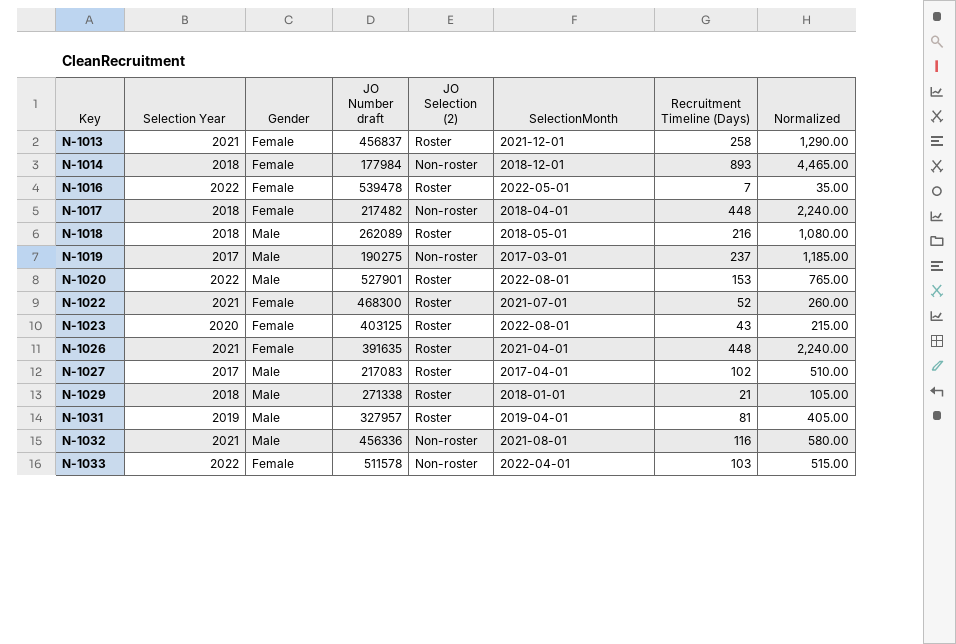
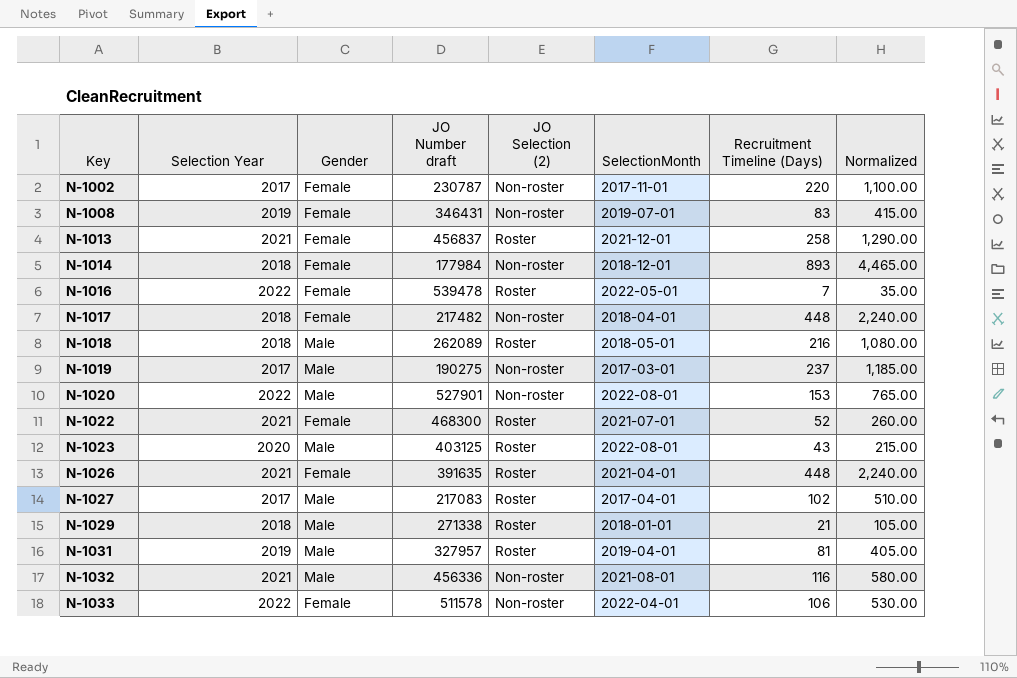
row N-1002: none -> 2017 | Female | 230787 | Non-roster | 2017-11-01 | 220 | 1,100.00
row N-1008: none -> 2019 | Female | 346431 | Non-roster | 2019-07-01 | 83 | 415.00
N-1020 | JO Selection (2): Roster -> Non-roster
N-1023 | Gender: Female -> Male
N-1033 | Recruitment Timeline (Days): 103 -> 106
N-1033 | Normalized: 515.00 -> 530.00

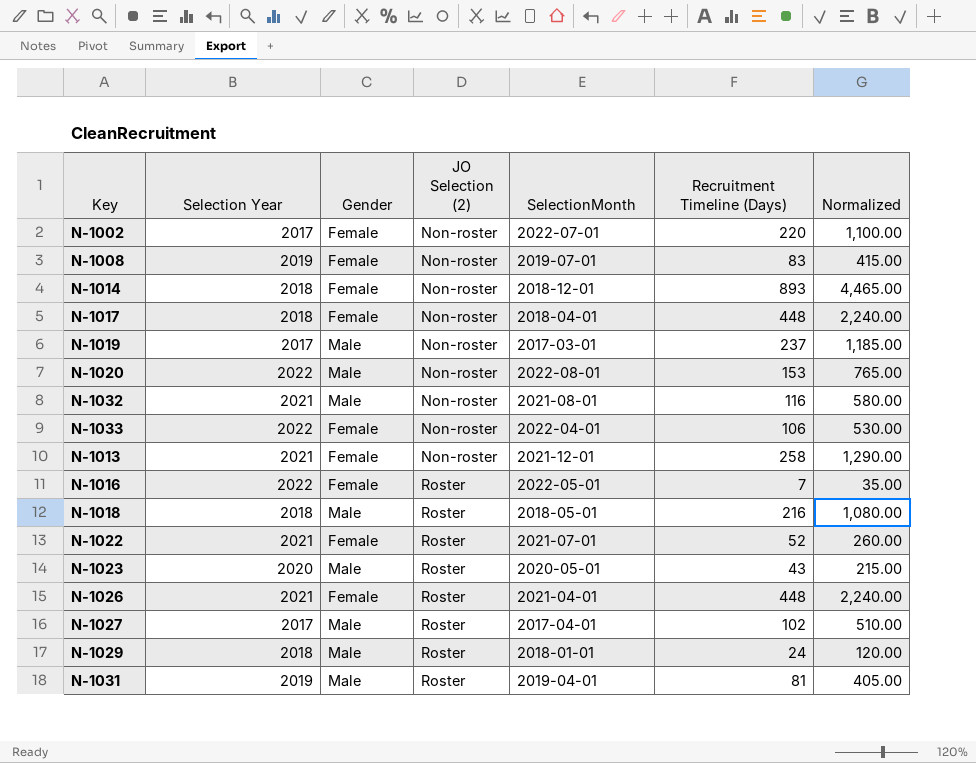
row order: Key ascending -> JO Selection (2) ascending
column JO Number draft | position: 4 -> none
N-1002 | SelectionMonth: 2017-11-01 -> 2022-07-01
N-1013 | JO Selection (2): Roster -> Non-roster
N-1023 | SelectionMonth: 2022-08-01 -> 2020-05-01
N-1029 | Recruitment Timeline (Days): 21 -> 24
N-1029 | Normalized: 105.00 -> 120.00

